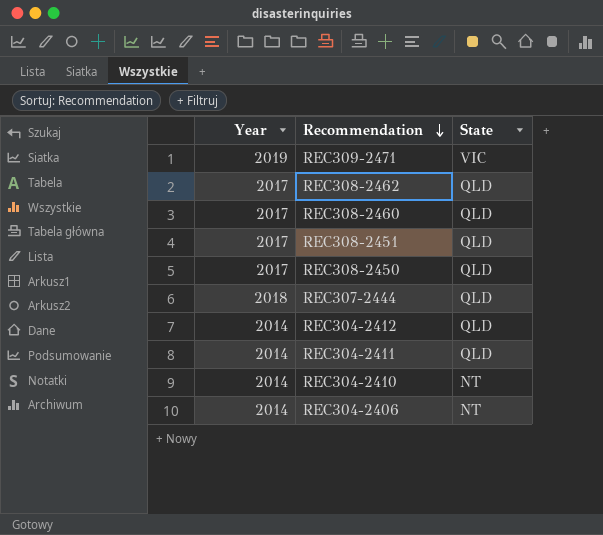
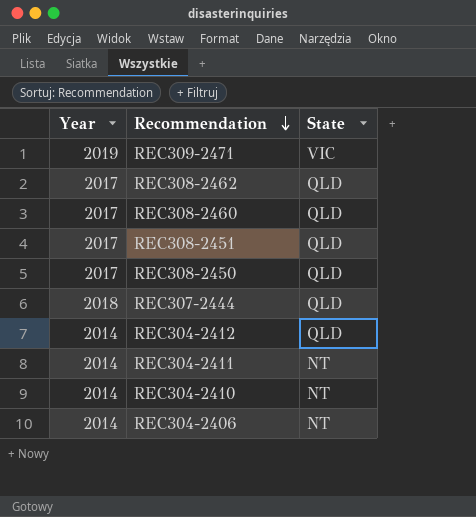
REC304-2411 | State: QLD -> NT

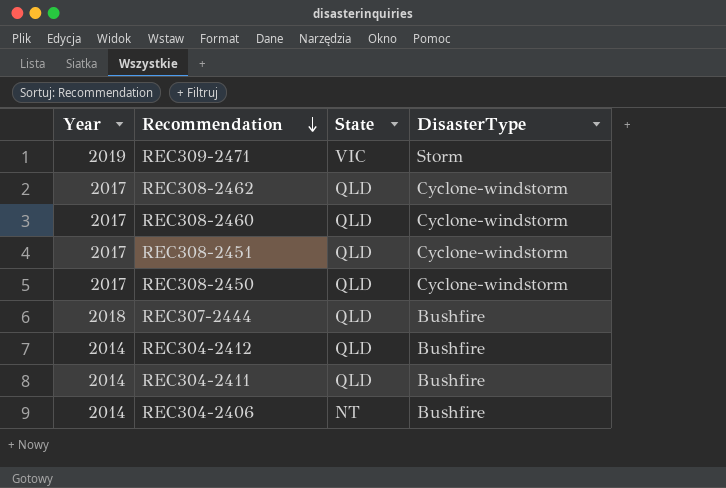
column DisasterType | position: none -> 4
row REC304-2410: 2014 | NT -> none
REC304-2411 | State: NT -> QLD

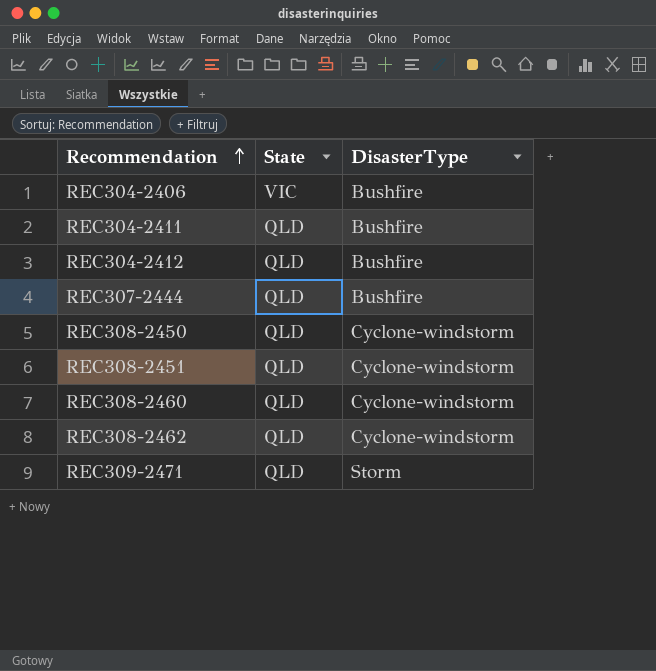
row order: Recommendation descending -> Recommendation ascending
column Year | position: 1 -> none
REC304-2406 | State: NT -> VIC
REC309-2471 | State: VIC -> QLD

